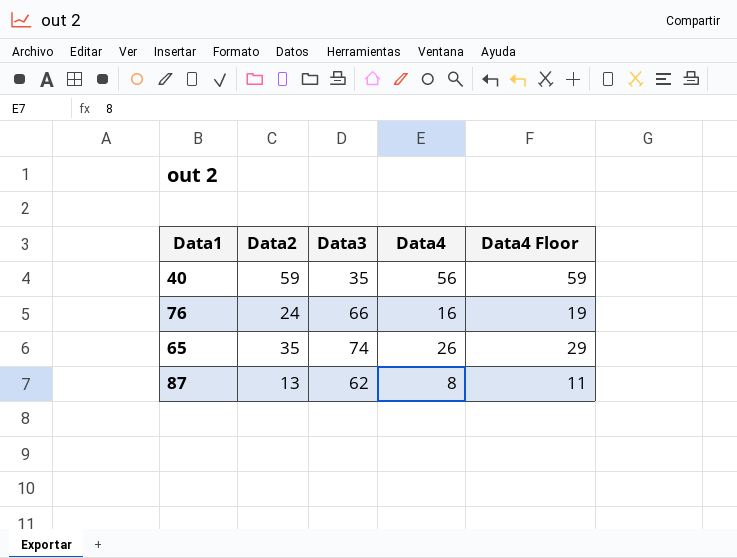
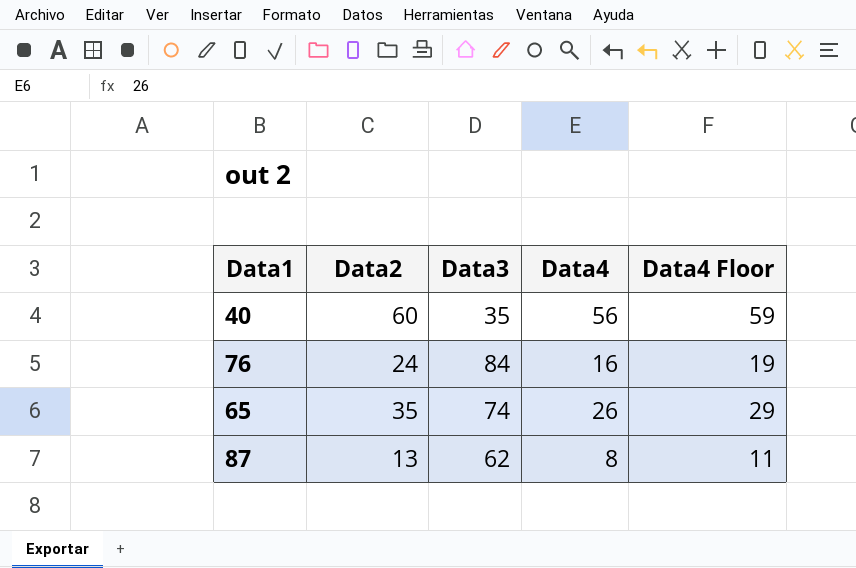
40 | Data2: 59 -> 60
76 | Data3: 66 -> 84

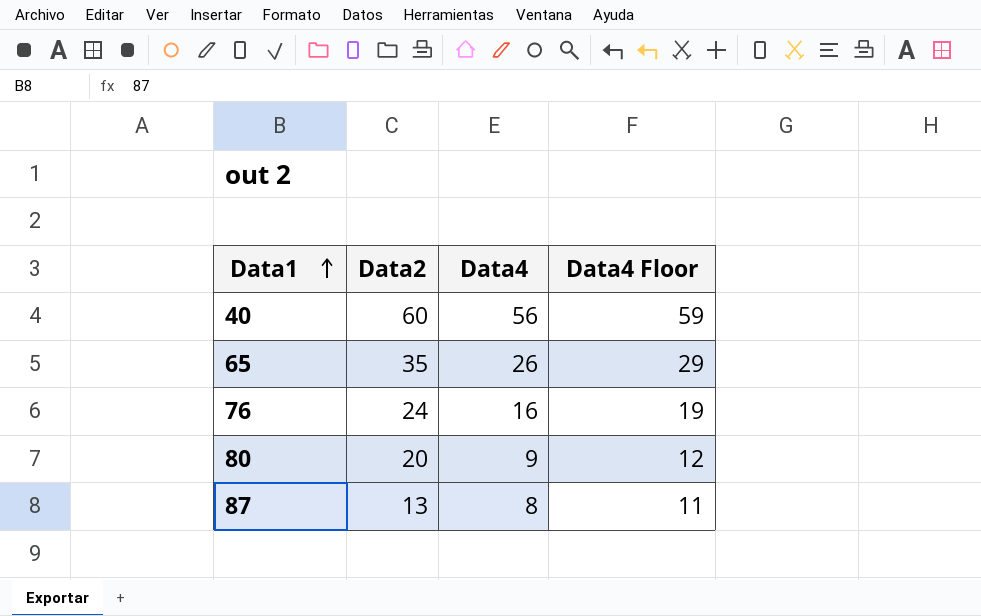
row order: none -> Data1 ascending
column Data3 | position: 3 -> none
row 80: none -> 20 | 9 | 12

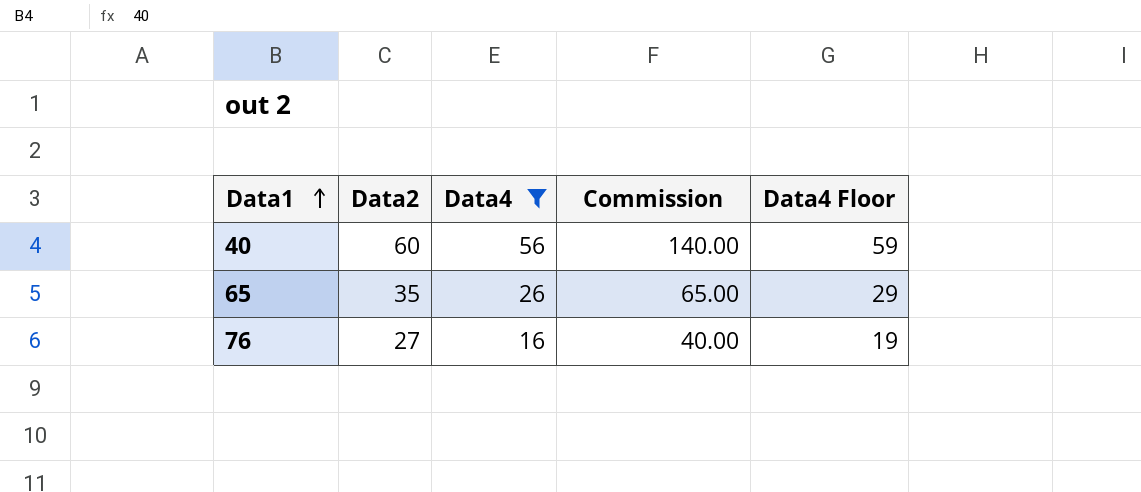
filter: none -> Data4 >= 16
column Commission | formula: none -> [Data4] * 2.5
76 | Data2: 24 -> 27

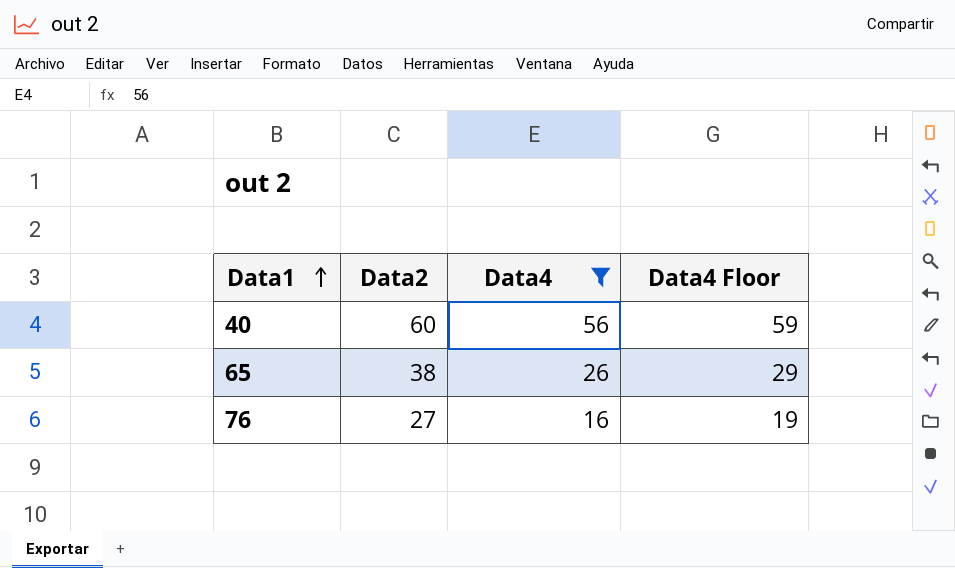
column Commission | formula: [Data4] * 2.5 -> none
65 | Data2: 35 -> 38

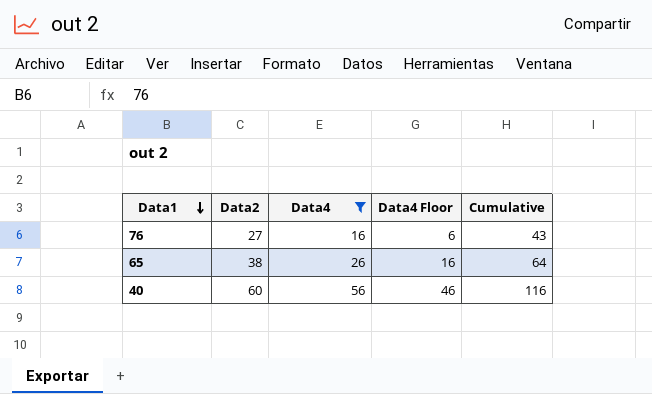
row order: Data1 ascending -> Data1 descending
column Data4 Floor | formula: [Data4] + 3 -> [Data4] - 10
column Cumulative | formula: none -> [Data2] + [Data4]

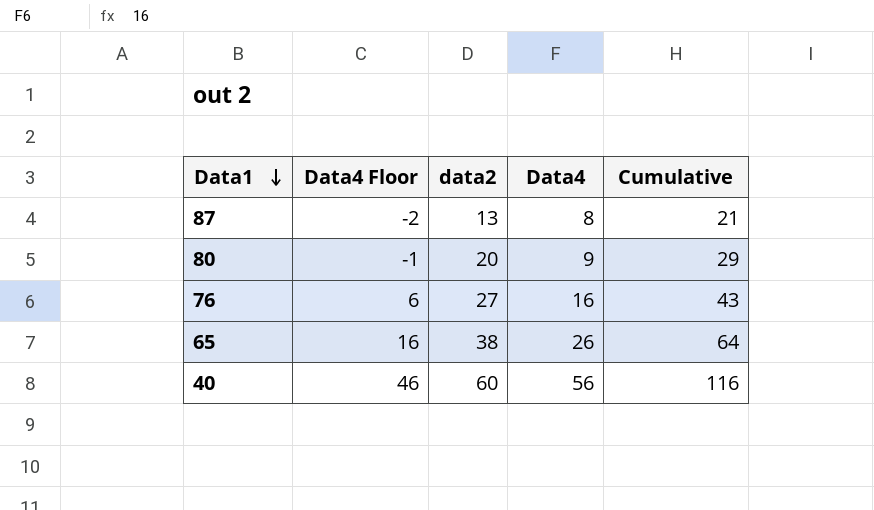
filter: Data4 >= 16 -> none
column Data4 Floor | position: 4 -> 2
column name: Data2 -> data2

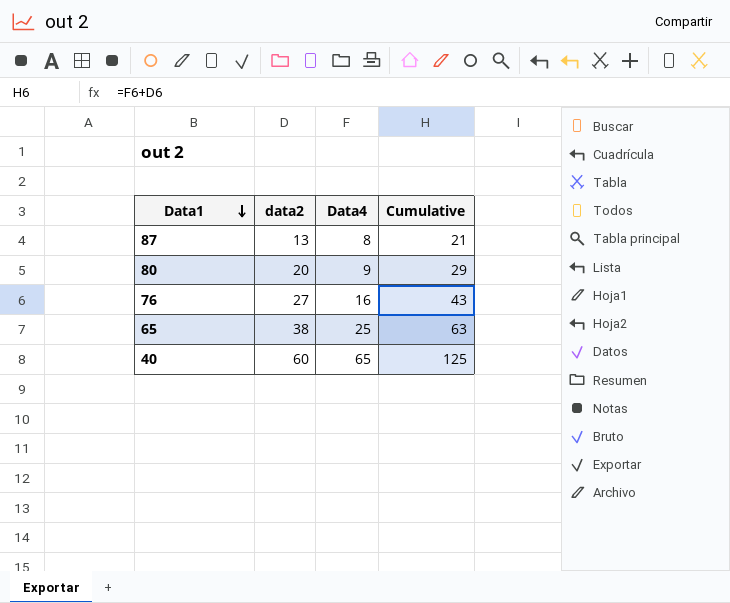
column Data4 Floor | formula: [Data4] - 10 -> none
65 | Data4: 26 -> 25
65 | Cumulative: 64 -> 63
40 | Data4: 56 -> 65
40 | Cumulative: 116 -> 125

